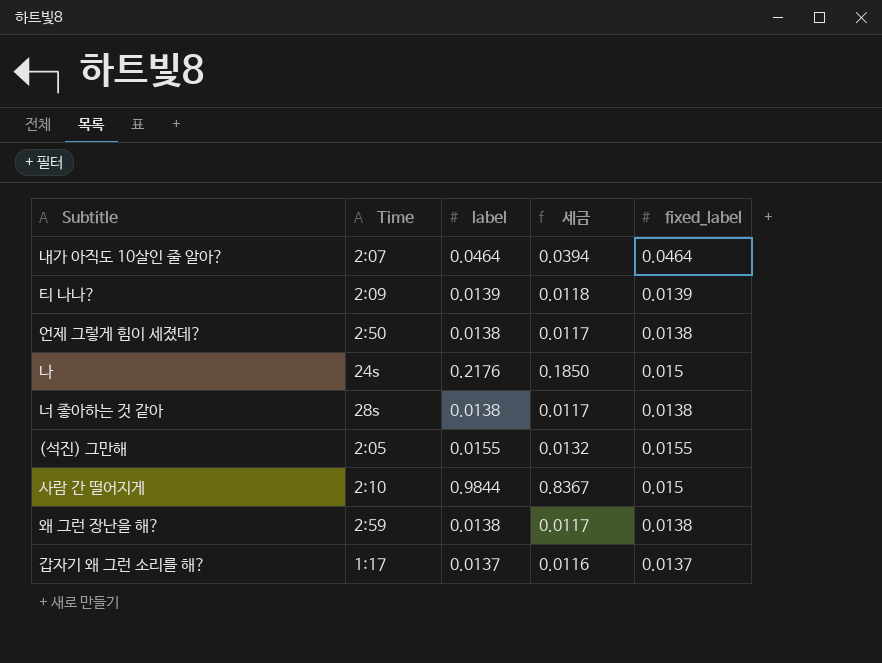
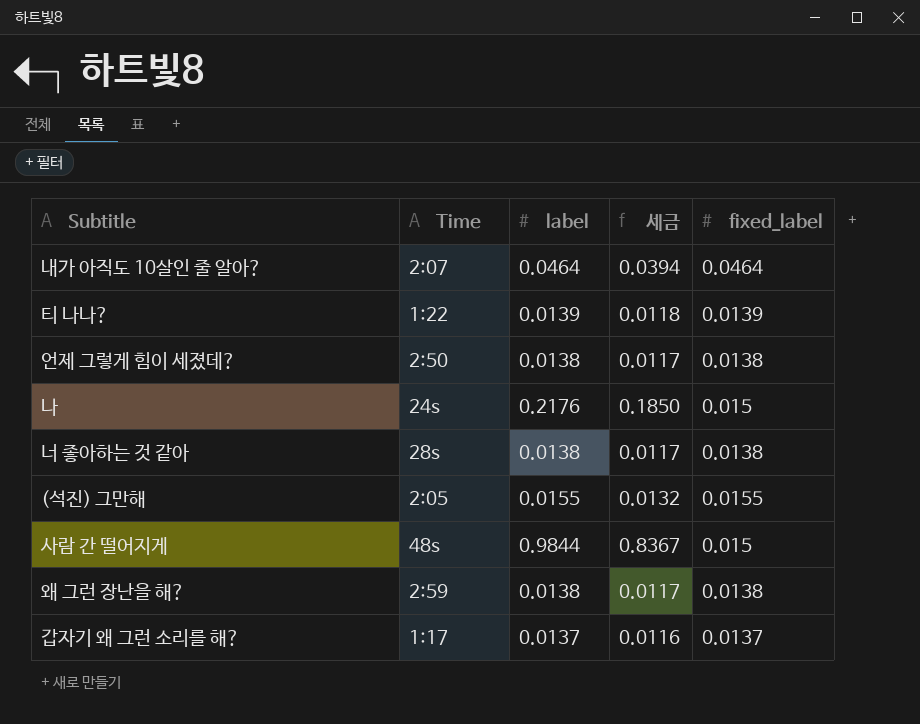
티 나나? | Time: 2:09 -> 1:22
사람 간 떨어지게 | Time: 2:10 -> 48s

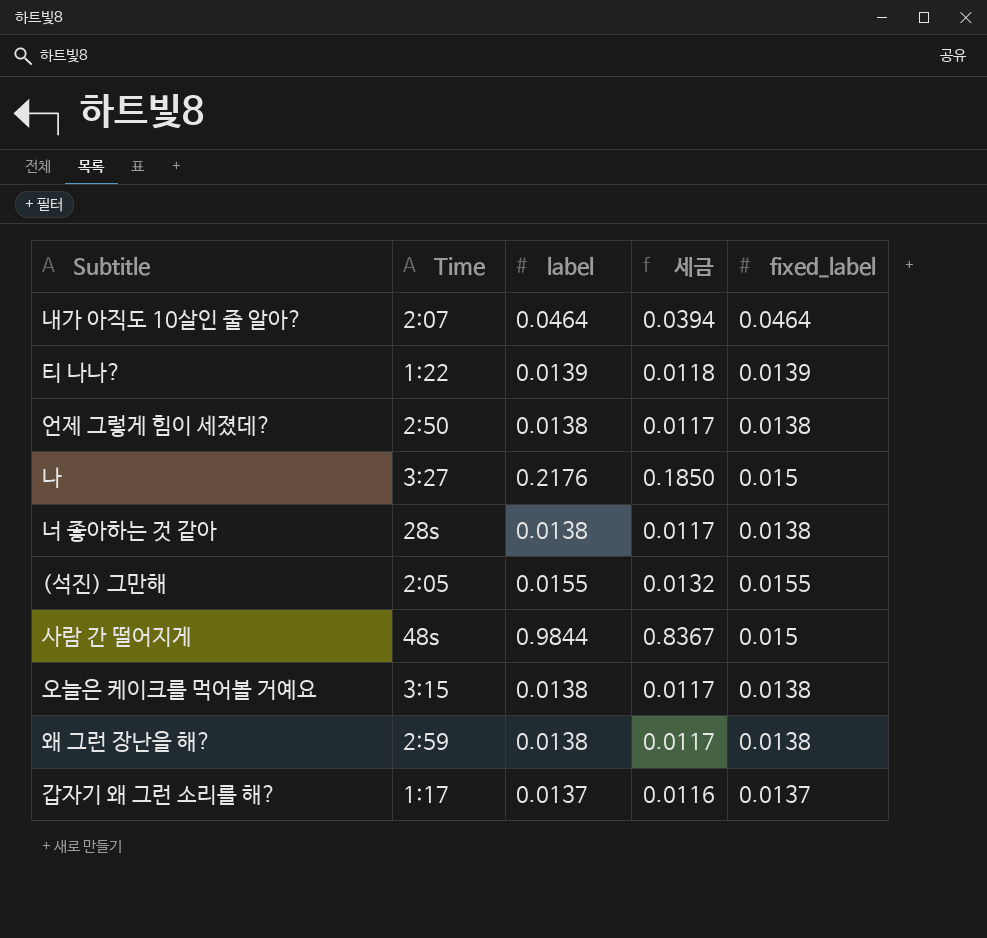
나 | Time: 24s -> 3:27
row 오늘은 케이크를 먹어볼 거예요: none -> 3:15 | 0.0138 | 0.0117 | 0.0138

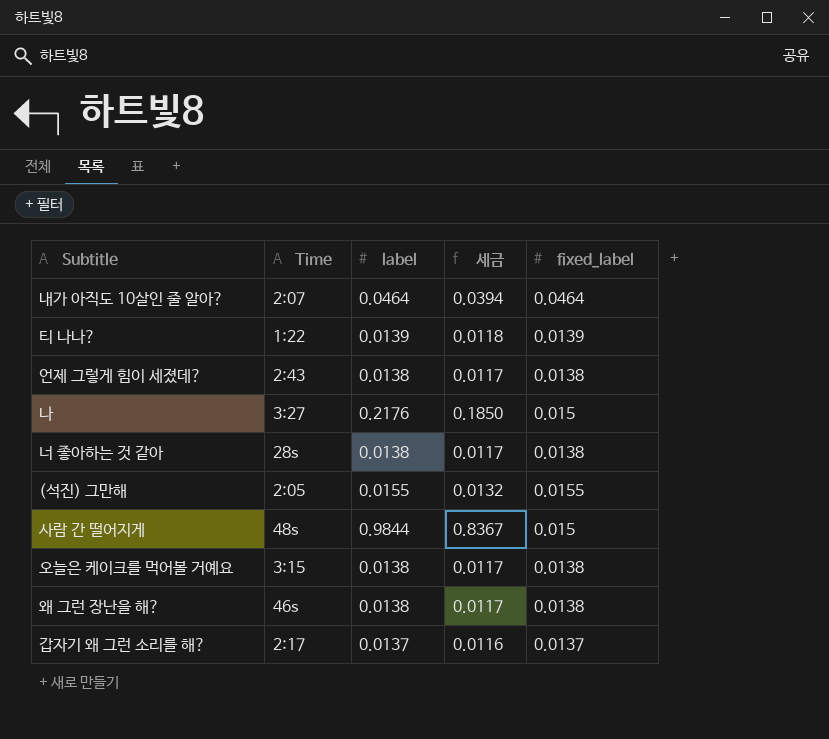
언제 그렇게 힘이 세졌데? | Time: 2:50 -> 2:43
왜 그런 장난을 해? | Time: 2:59 -> 46s
갑자기 왜 그런 소리를 해? | Time: 1:17 -> 2:17

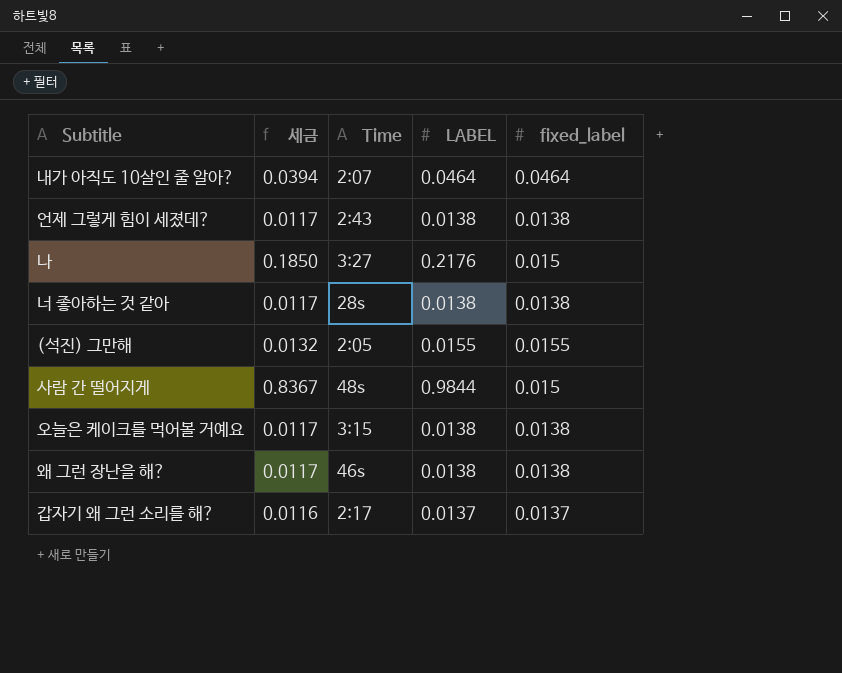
column 세금 | position: 4 -> 2
column name: label -> LABEL
row 티 나나?: 1:22 | 0.0139 | 0.0118 | 0.0139 -> none

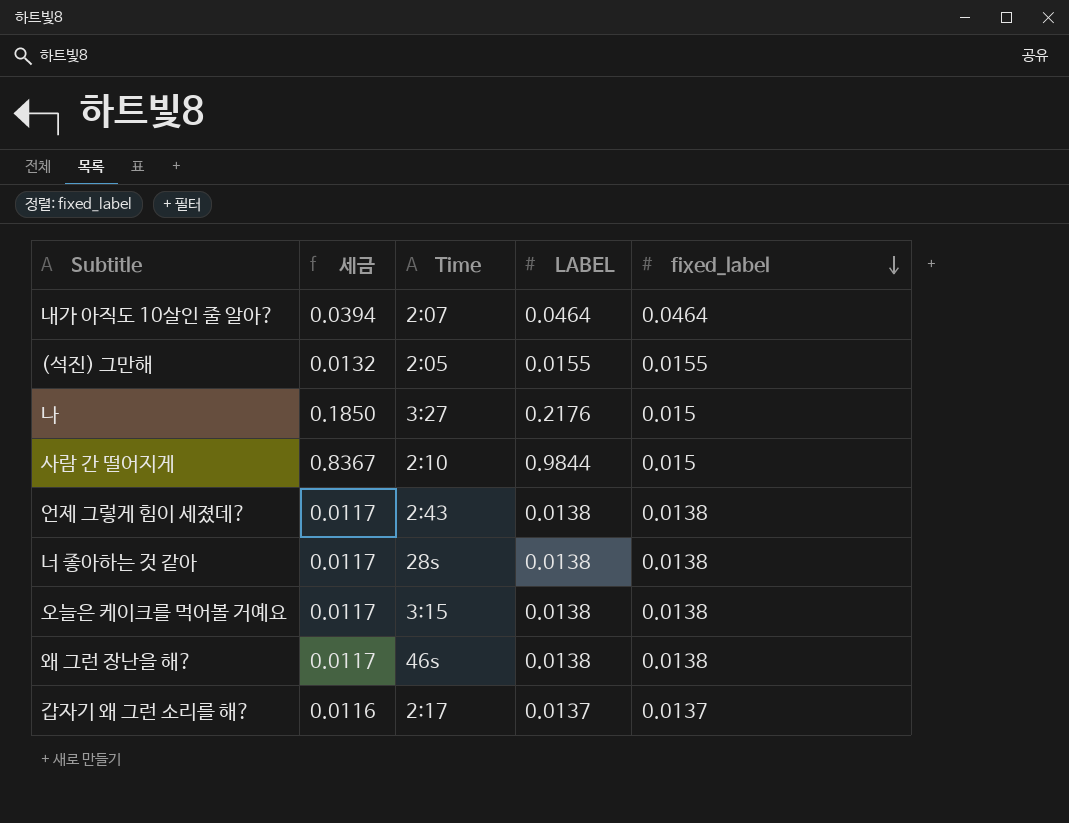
row order: none -> fixed_label descending
사람 간 떨어지게 | Time: 48s -> 2:10

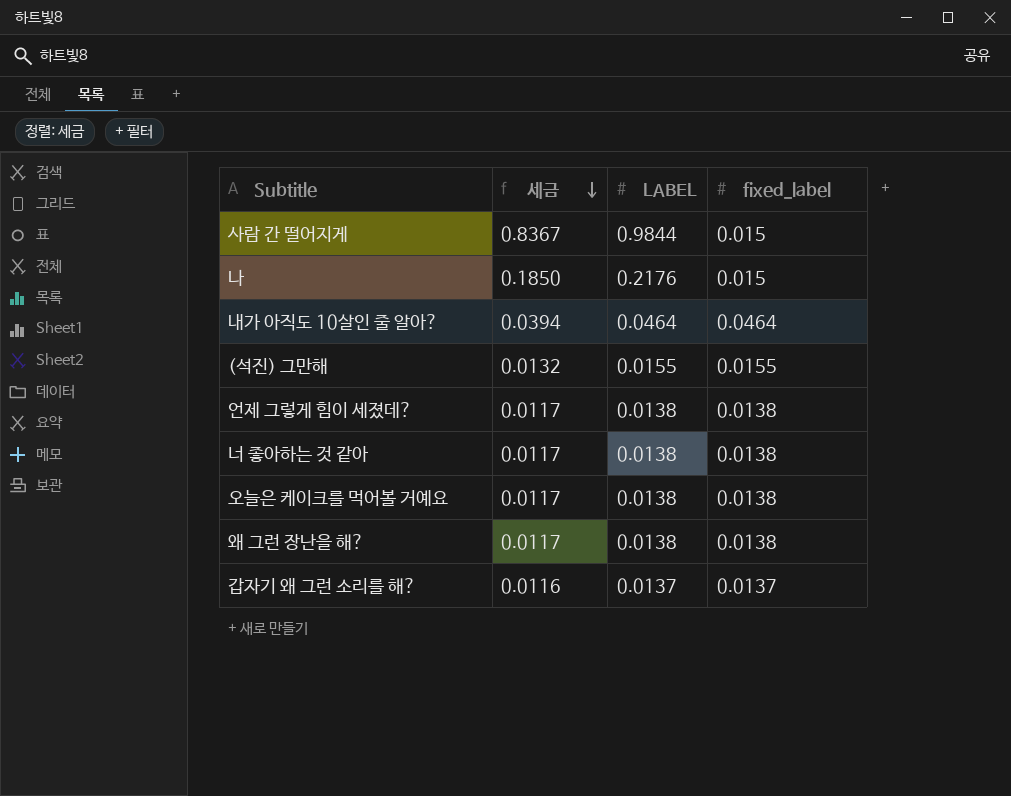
row order: fixed_label descending -> 세금 descending
column Time | position: 3 -> none

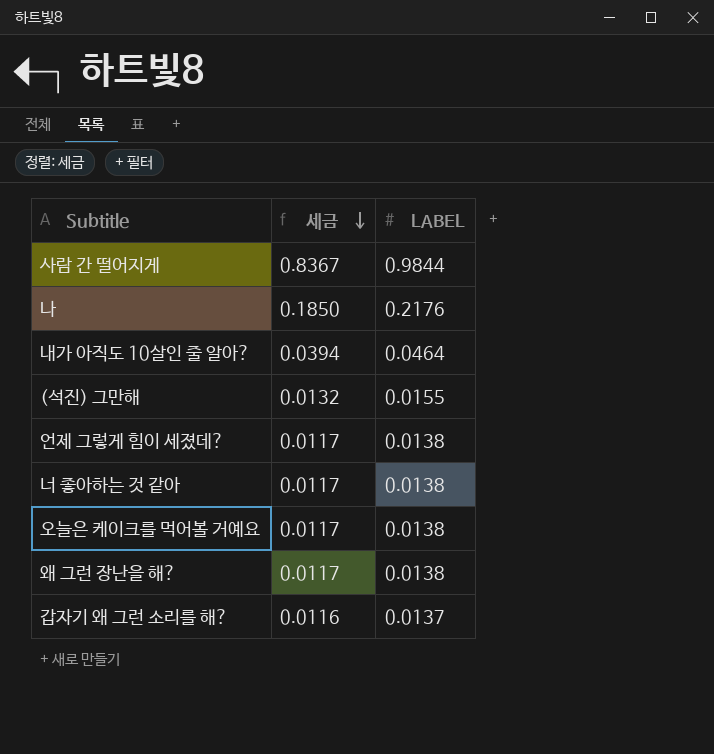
column fixed_label | position: 4 -> none

